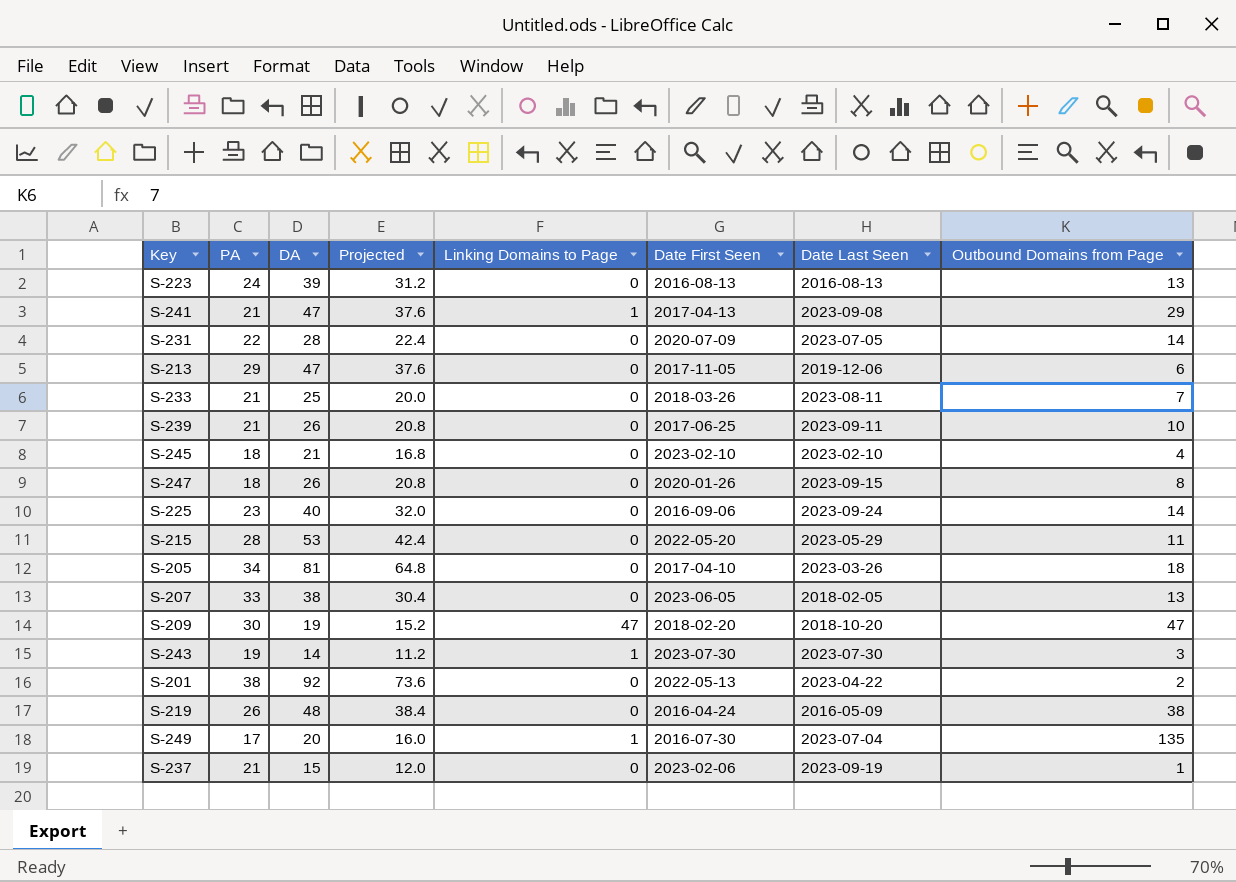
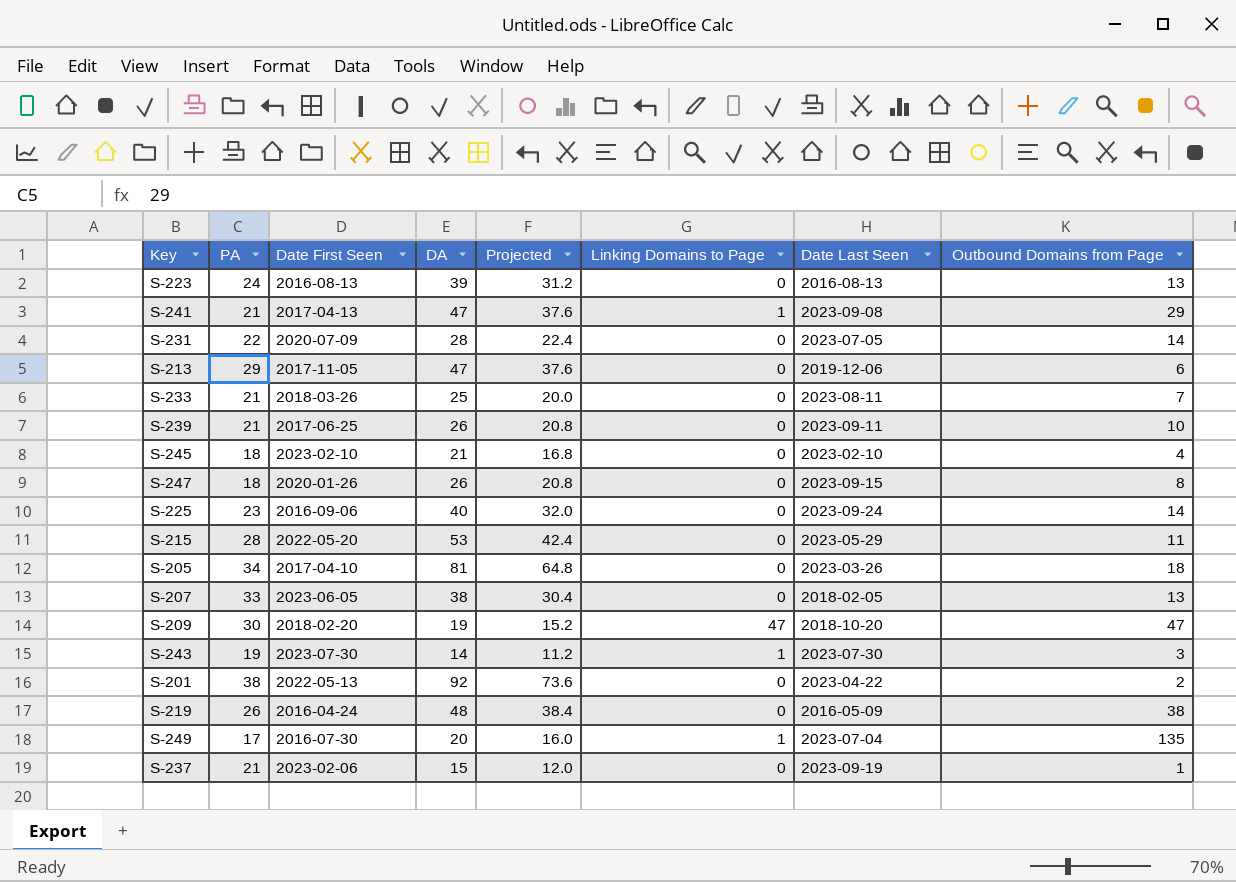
column Date First Seen | position: 6 -> 3

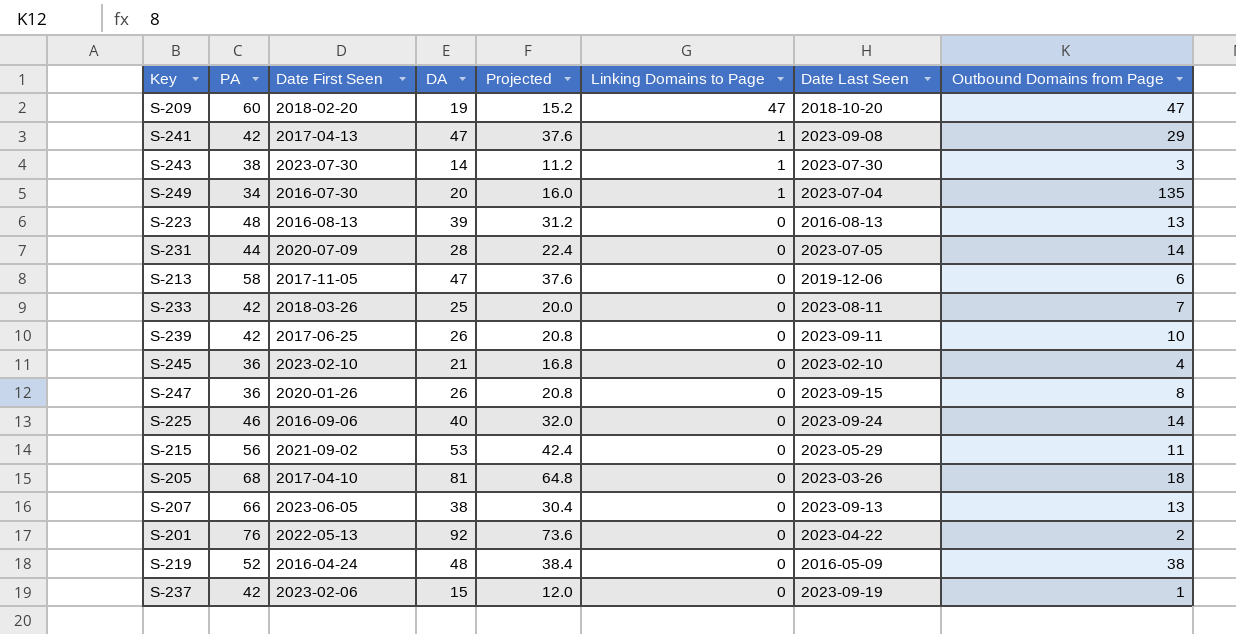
row order: none -> Linking Domains to Page descending
S-209 | PA: 30 -> 60
S-241 | PA: 21 -> 42
S-243 | PA: 19 -> 38
S-249 | PA: 17 -> 34
S-223 | PA: 24 -> 48
S-231 | PA: 22 -> 44
S-213 | PA: 29 -> 58
S-233 | PA: 21 -> 42
S-239 | PA: 21 -> 42
S-245 | PA: 18 -> 36
S-247 | PA: 18 -> 36
S-225 | PA: 23 -> 46
S-215 | PA: 28 -> 56
S-215 | Date First Seen: 2022-05-20 -> 2021-09-02
S-205 | PA: 34 -> 68
S-207 | PA: 33 -> 66
S-207 | Date Last Seen: 2018-02-05 -> 2023-09-13
S-201 | PA: 38 -> 76
S-219 | PA: 26 -> 52
S-237 | PA: 21 -> 42

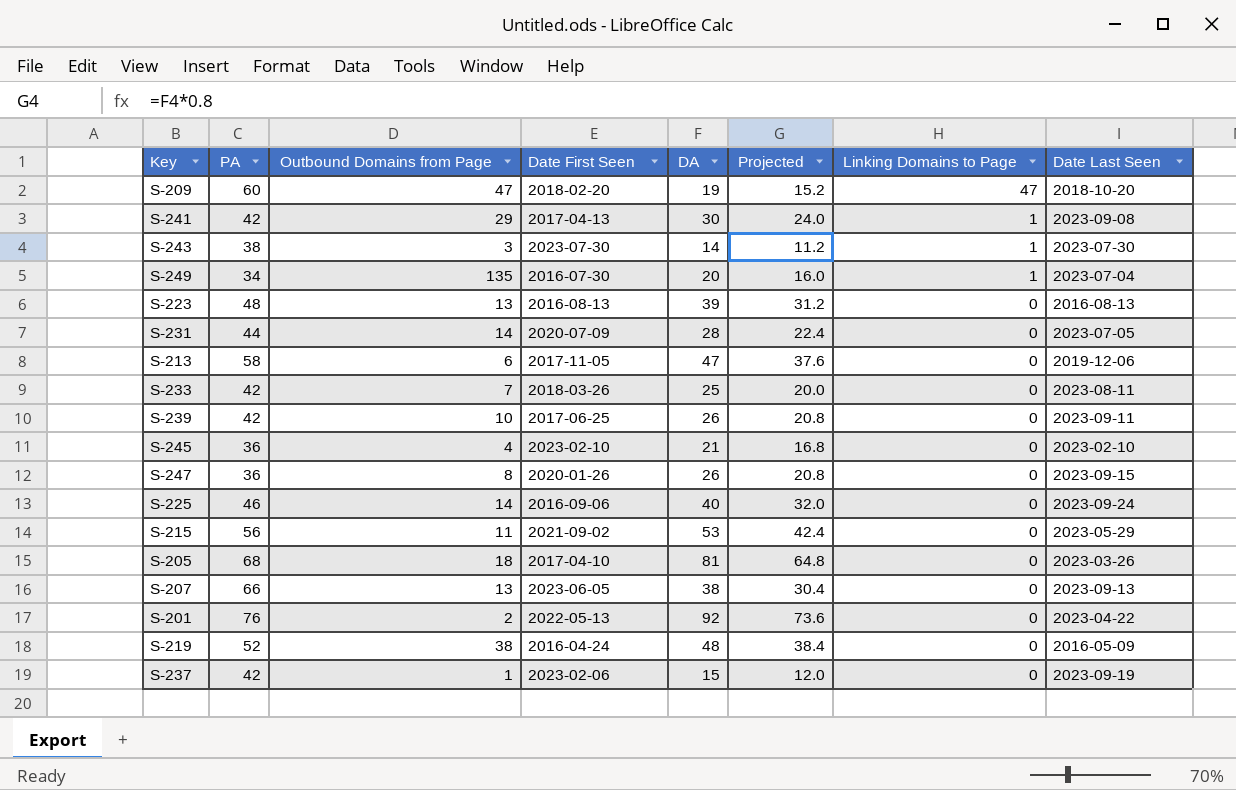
column Outbound Domains from Page | position: 8 -> 3
S-241 | DA: 47 -> 30
S-241 | Projected: 37.6 -> 24.0

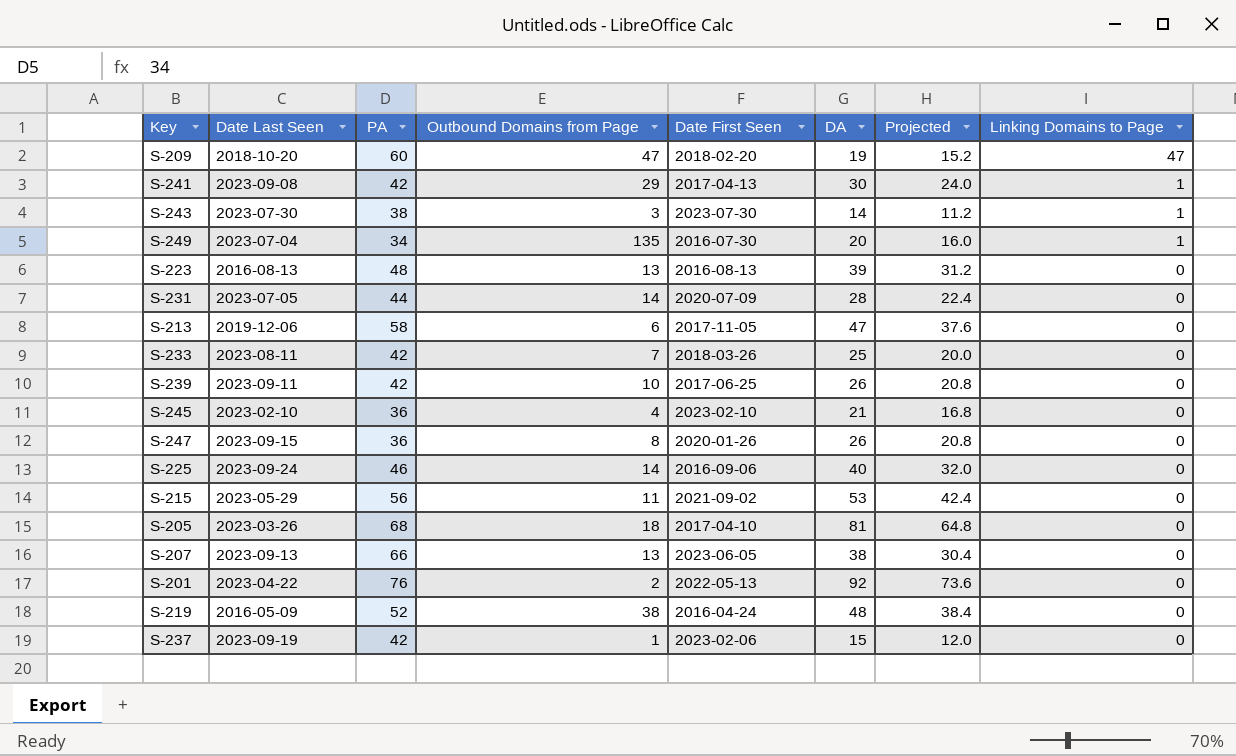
column Date Last Seen | position: 8 -> 2

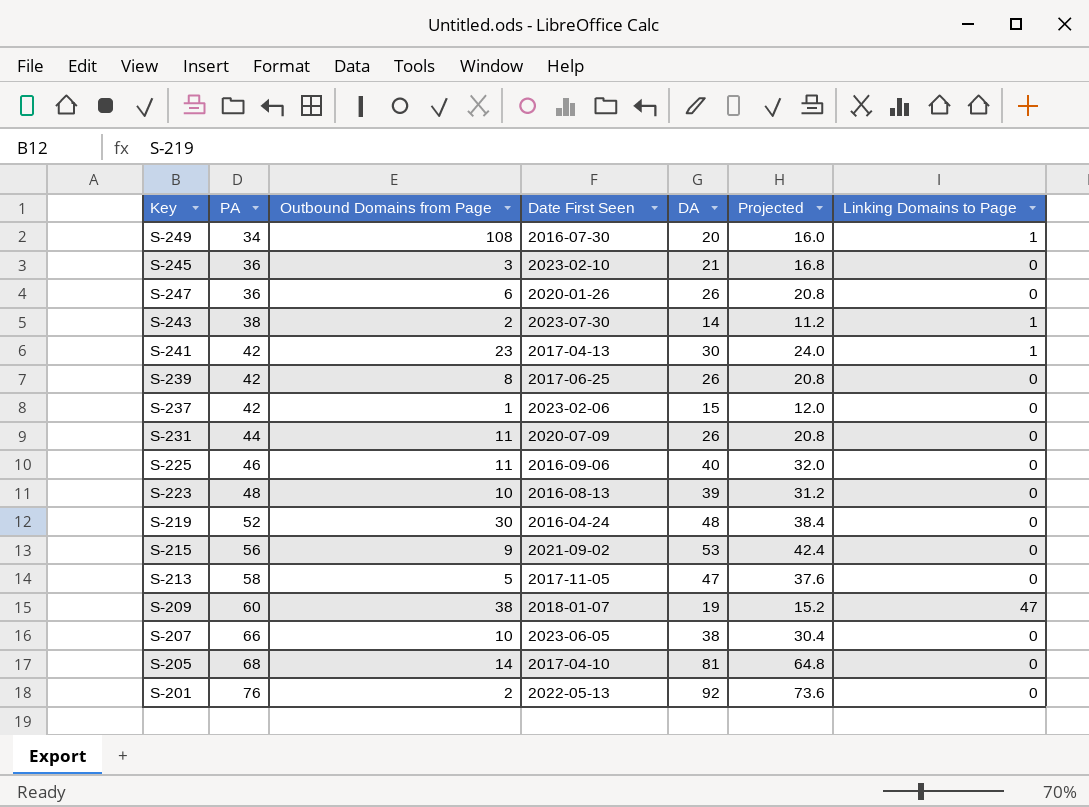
row order: Linking Domains to Page descending -> PA ascending
column Date Last Seen | position: 2 -> none
row S-233: 2023-08-11 | 42 | 7 | 2018-03-26 | 25 | 20.0 | 0 -> none
S-249 | Outbound Domains from Page: 135 -> 108
S-245 | Outbound Domains from Page: 4 -> 3
S-247 | Outbound Domains from Page: 8 -> 6
S-243 | Outbound Domains from Page: 3 -> 2
S-241 | Outbound Domains from Page: 29 -> 23
S-239 | Outbound Domains from Page: 10 -> 8
S-231 | Outbound Domains from Page: 14 -> 11
S-231 | DA: 28 -> 26
S-231 | Projected: 22.4 -> 20.8
S-225 | Outbound Domains from Page: 14 -> 11
S-223 | Outbound Domains from Page: 13 -> 10
S-219 | Outbound Domains from Page: 38 -> 30
S-215 | Outbound Domains from Page: 11 -> 9
S-213 | Outbound Domains from Page: 6 -> 5
S-209 | Outbound Domains from Page: 47 -> 38
S-209 | Date First Seen: 2018-02-20 -> 2018-01-07
S-207 | Outbound Domains from Page: 13 -> 10
S-205 | Outbound Domains from Page: 18 -> 14

